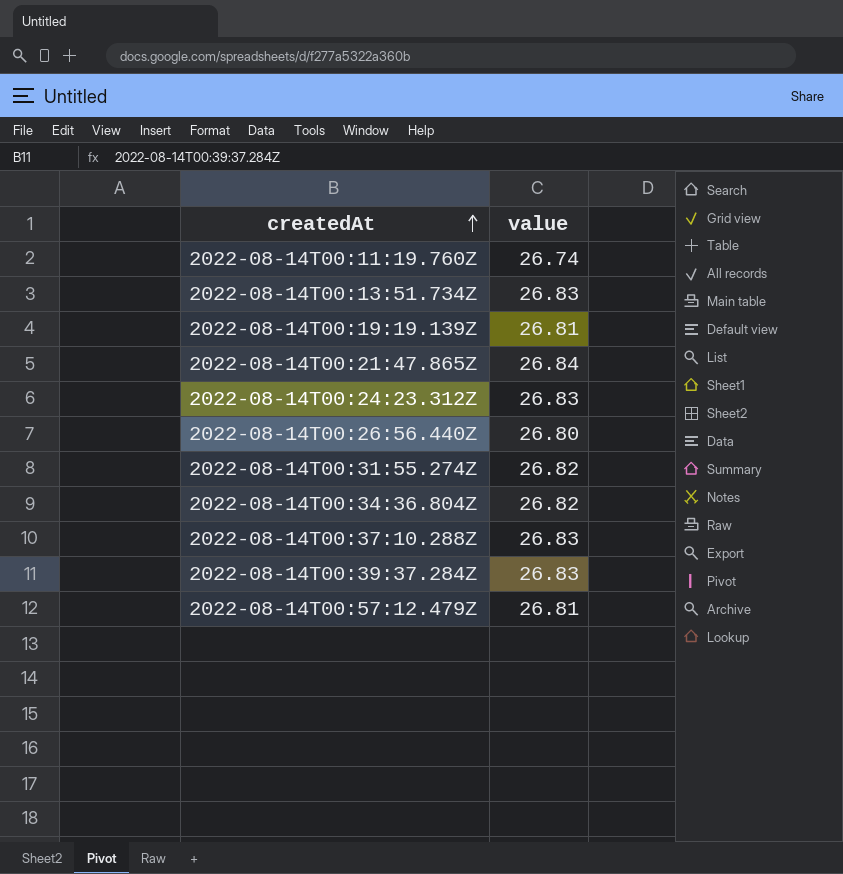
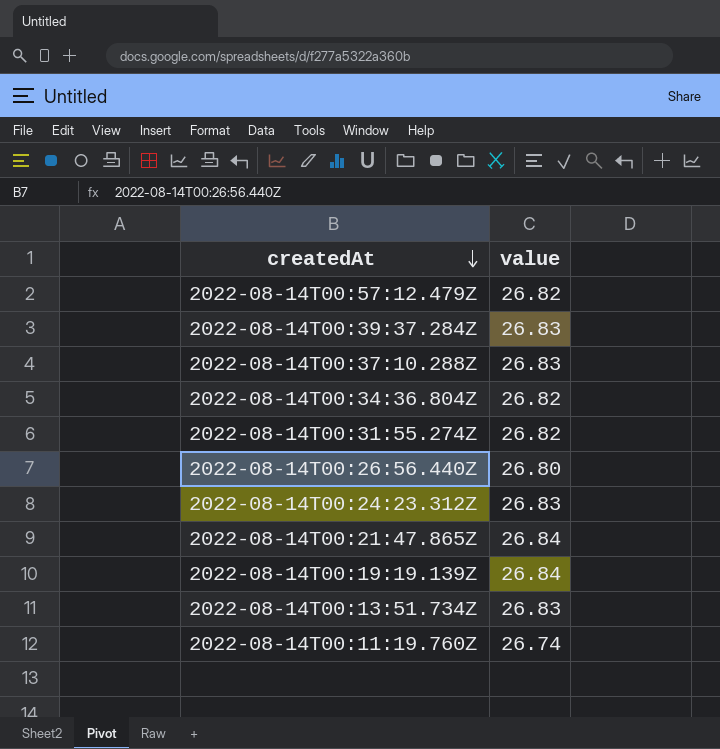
row order: createdAt ascending -> createdAt descending
2022-08-14T00:57:12.479Z | value: 26.81 -> 26.82
2022-08-14T00:19:19.139Z | value: 26.81 -> 26.84

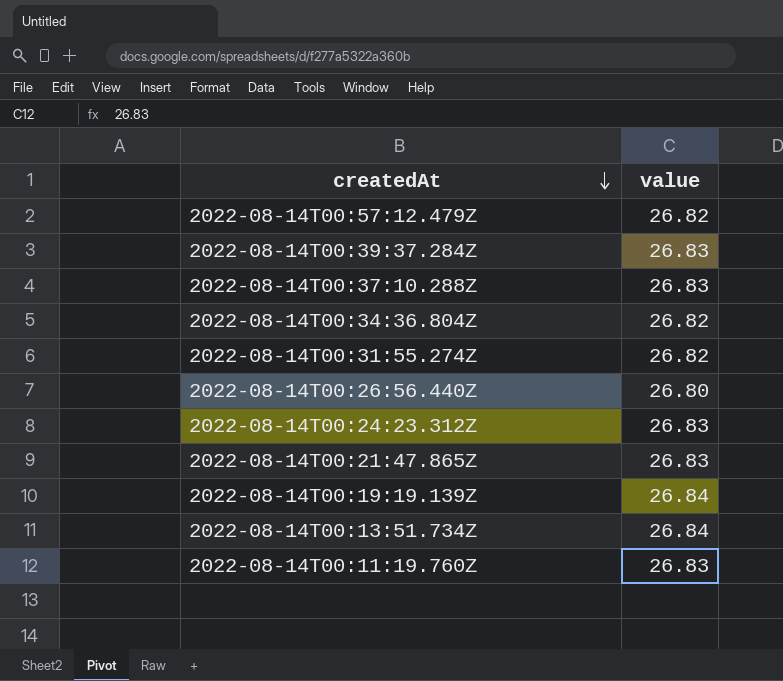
2022-08-14T00:21:47.865Z | value: 26.84 -> 26.83
2022-08-14T00:13:51.734Z | value: 26.83 -> 26.84
2022-08-14T00:11:19.760Z | value: 26.74 -> 26.83

